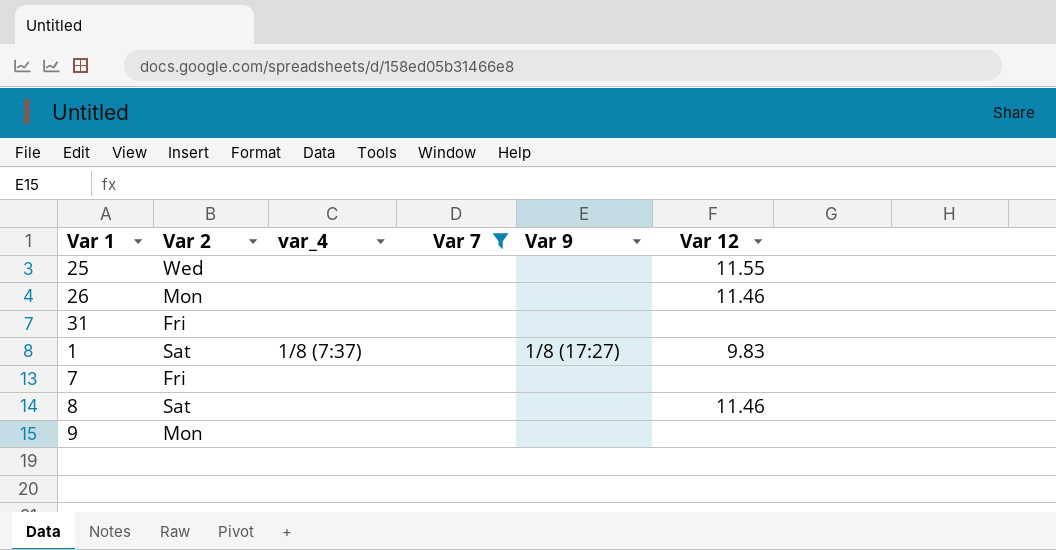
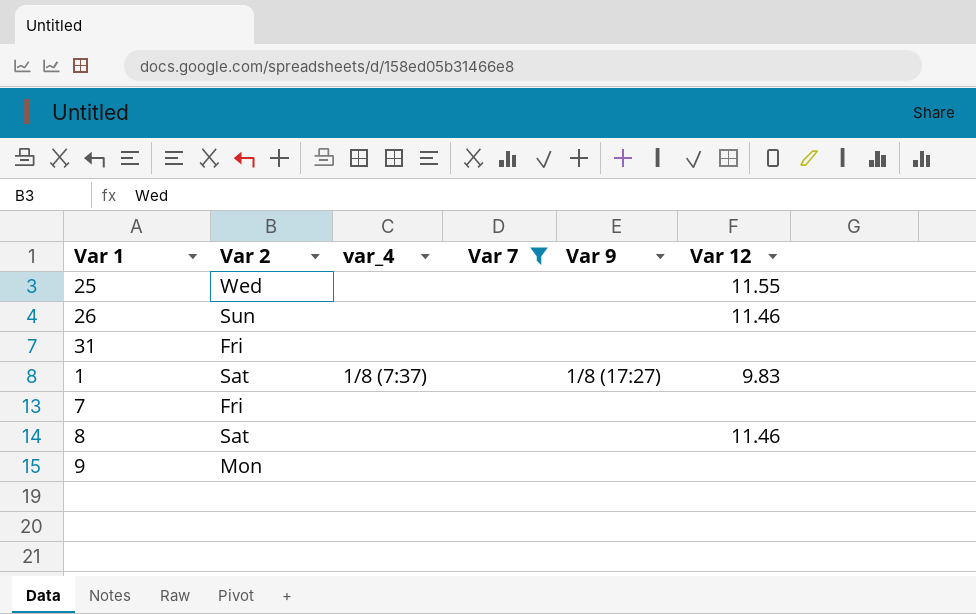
26 | Var 2: Mon -> Sun

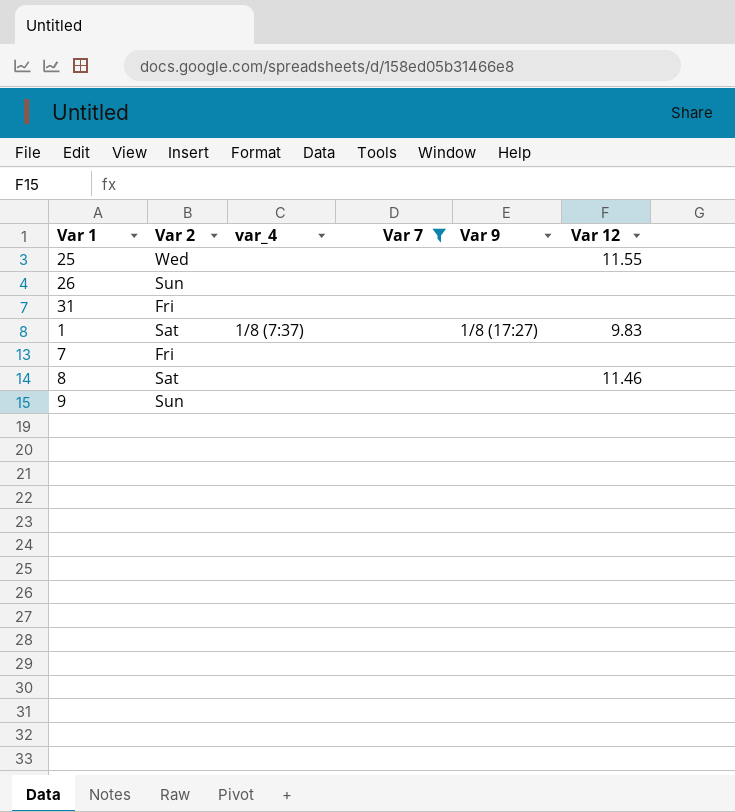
26 | Var 12: 11.46 -> none
9 | Var 2: Mon -> Sun

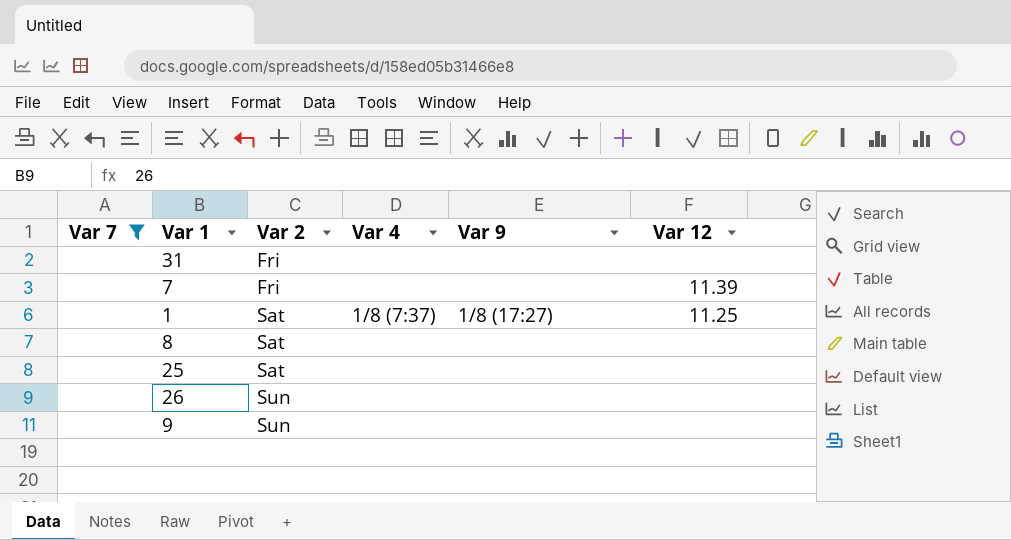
row order: none -> Var 2 ascending
column Var 7 | position: 4 -> 1
column name: var_4 -> Var 4
7 | Var 12: none -> 11.39
1 | Var 12: 9.83 -> 11.25
8 | Var 12: 11.46 -> none
25 | Var 2: Wed -> Sat
25 | Var 12: 11.55 -> none

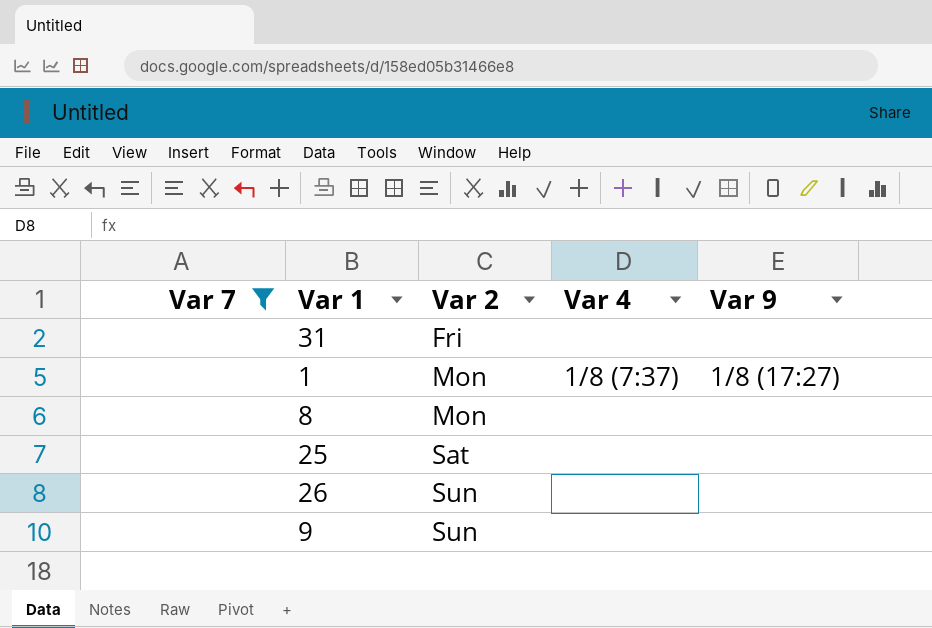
column Var 12 | position: 6 -> none
row 7: none | Fri | none | none | 11.39 -> none
1 | Var 2: Sat -> Mon
8 | Var 2: Sat -> Mon

